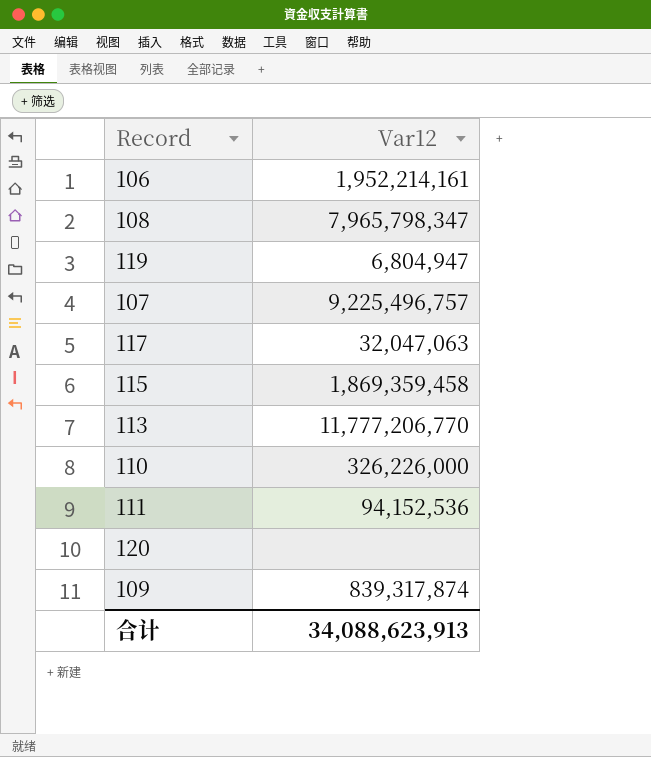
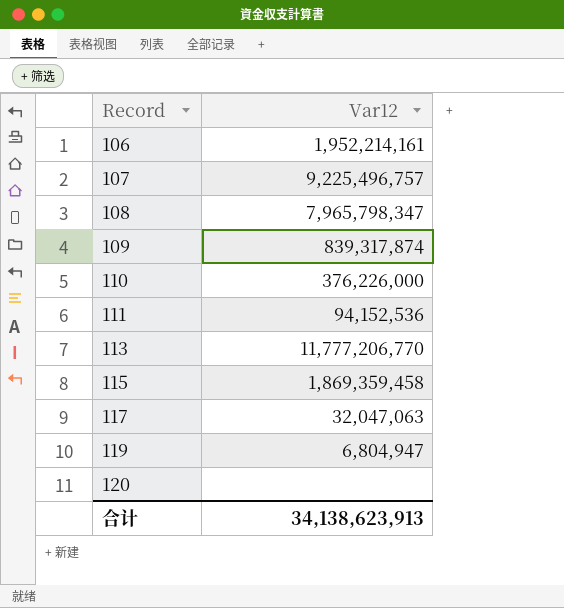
row order: none -> Record ascending
110 | Var12: 326,226,000 -> 376,226,000
合计 | Var12: 34,088,623,913 -> 34,138,623,913

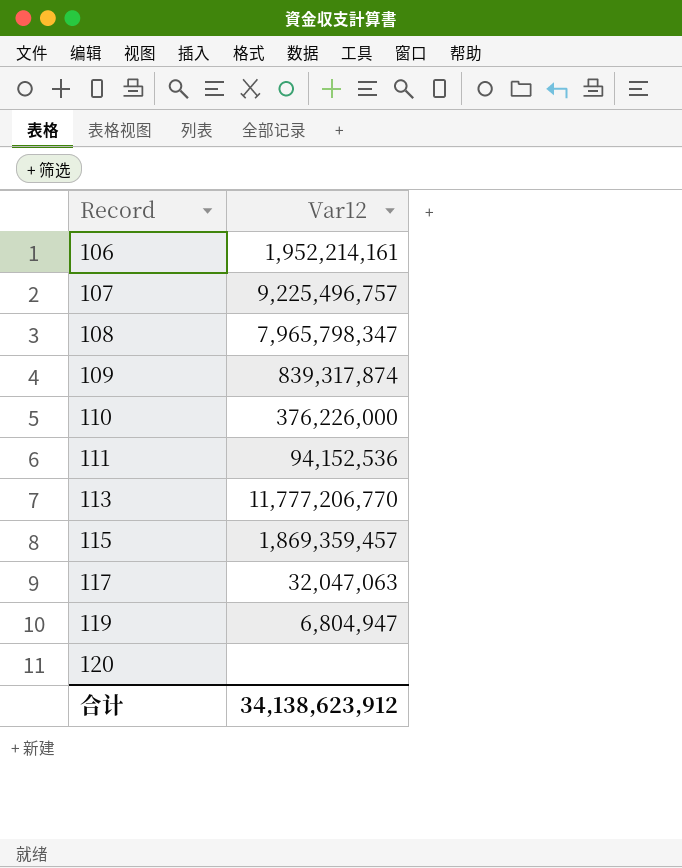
115 | Var12: 1,869,359,458 -> 1,869,359,457
合计 | Var12: 34,138,623,913 -> 34,138,623,912

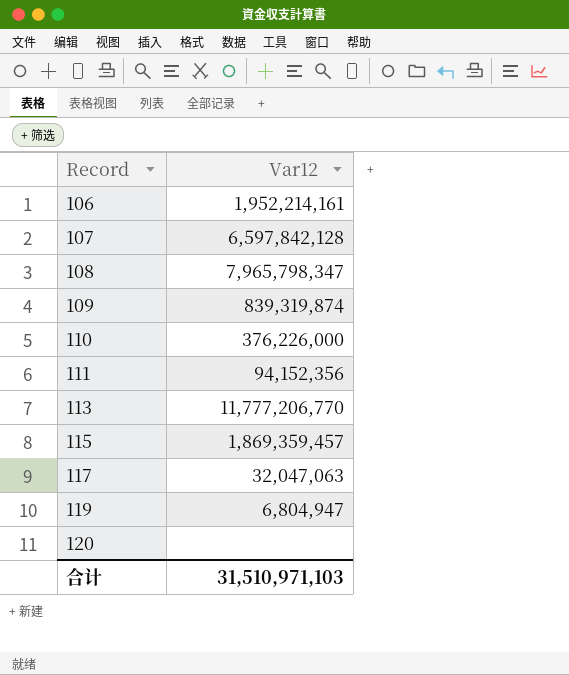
107 | Var12: 9,225,496,757 -> 6,597,842,128
109 | Var12: 839,317,874 -> 839,319,874
111 | Var12: 94,152,536 -> 94,152,356
合计 | Var12: 34,138,623,912 -> 31,510,971,103

